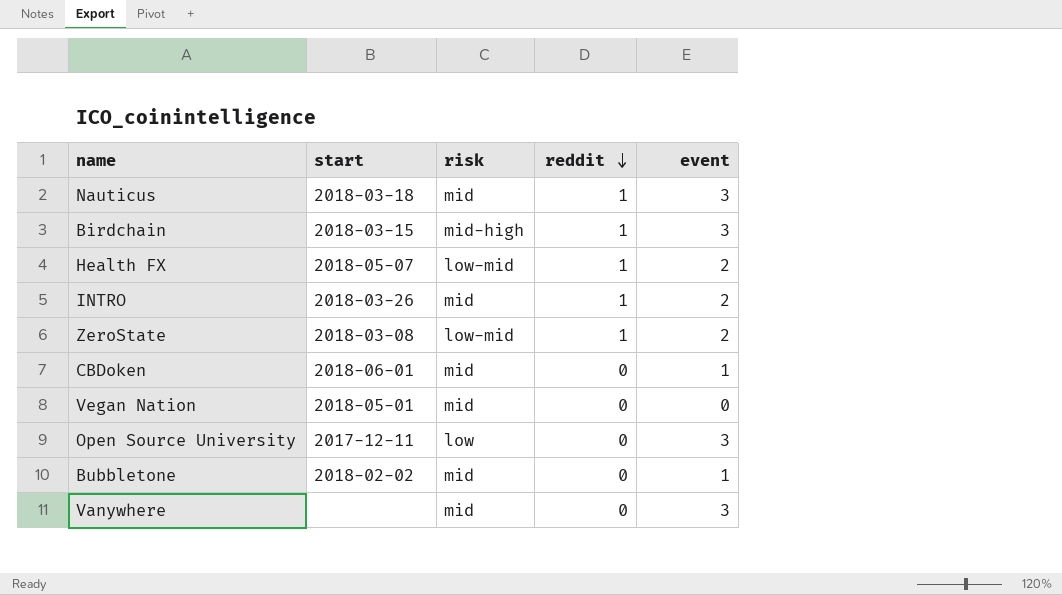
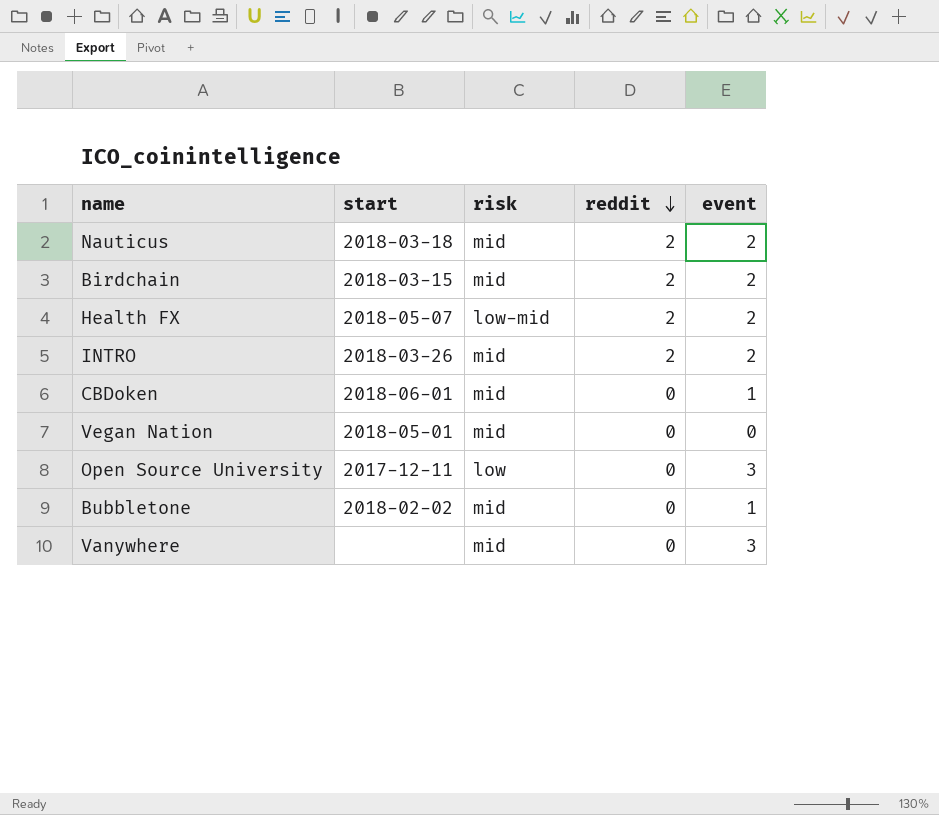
row ZeroState: 2018-03-08 | low-mid | 1 | 2 -> none
Nauticus | reddit: 1 -> 2
Nauticus | event: 3 -> 2
Birdchain | risk: mid-high -> mid
Birdchain | reddit: 1 -> 2
Birdchain | event: 3 -> 2
Health FX | reddit: 1 -> 2
INTRO | reddit: 1 -> 2

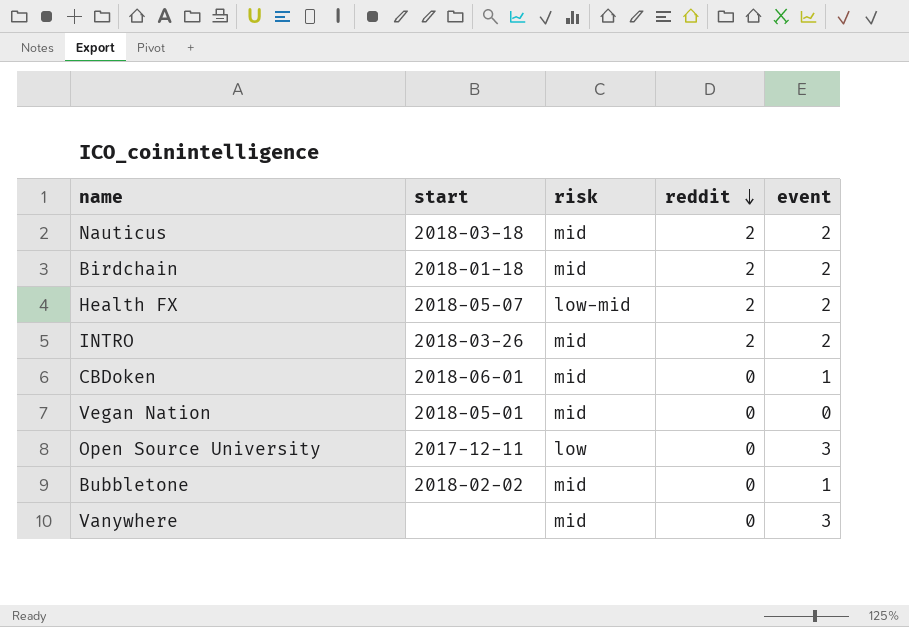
Birdchain | start: 2018-03-15 -> 2018-01-18

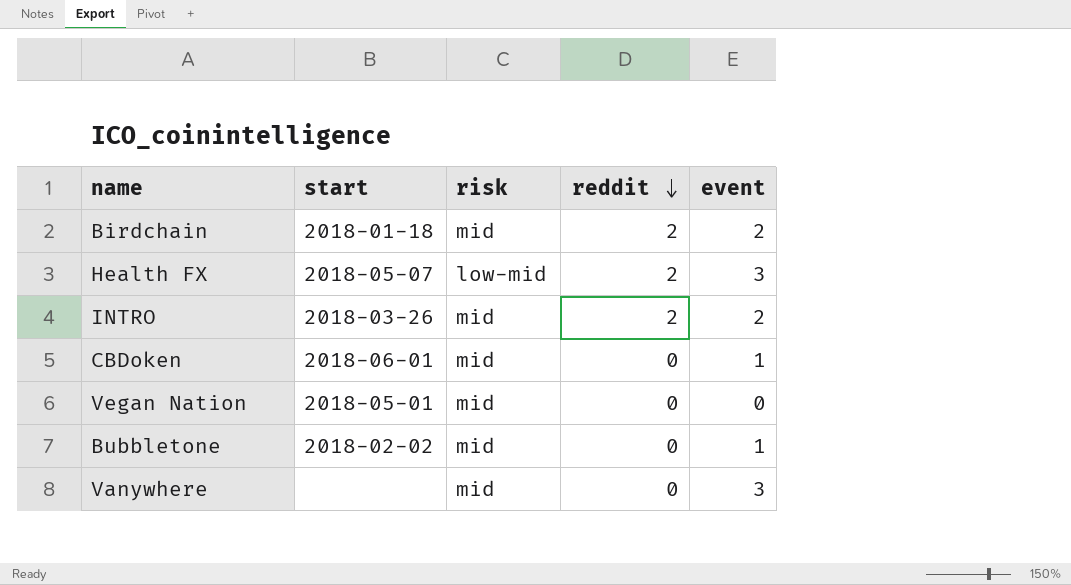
row Nauticus: 2018-03-18 | mid | 2 | 2 -> none
row Open Source University: 2017-12-11 | low | 0 | 3 -> none
Health FX | event: 2 -> 3

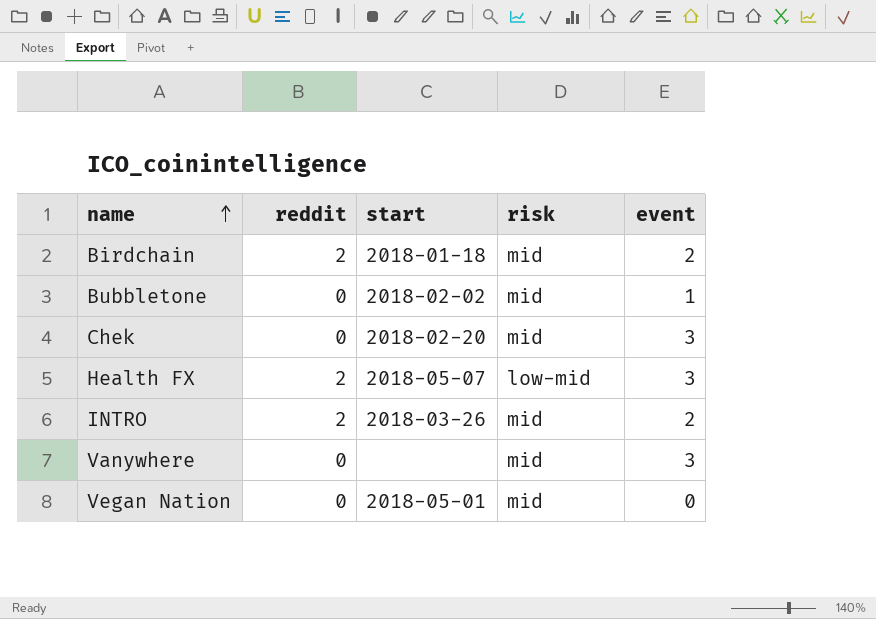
row order: reddit descending -> name ascending
column reddit | position: 4 -> 2
row CBDoken: 2018-06-01 | mid | 0 | 1 -> none
row Chek: none -> 0 | 2018-02-20 | mid | 3

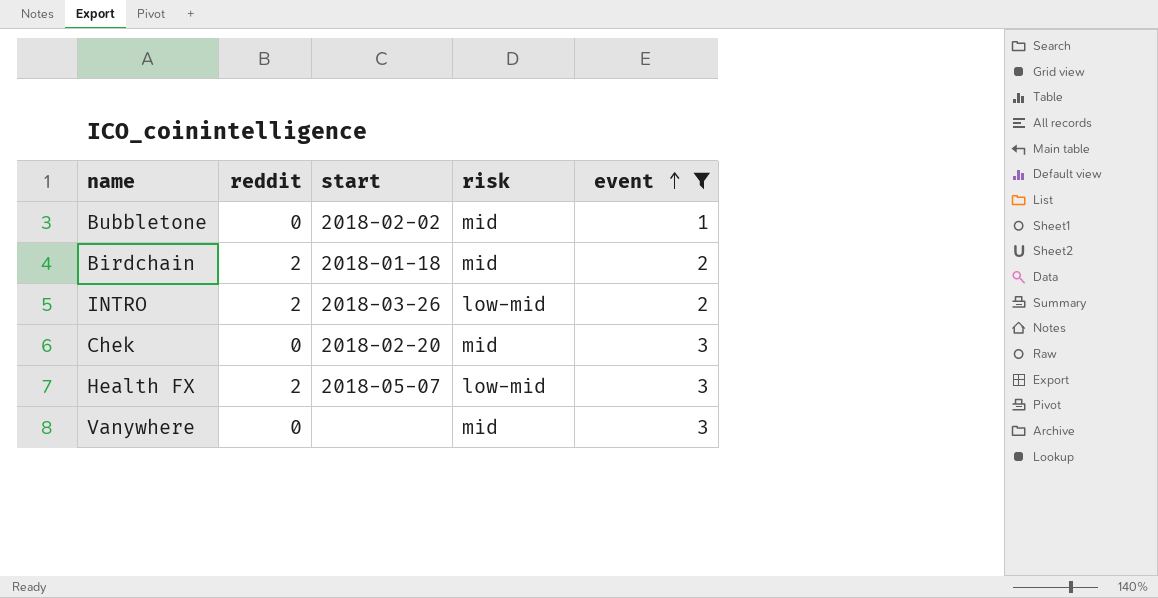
filter: none -> event != 0
row order: name ascending -> event ascending
INTRO | risk: mid -> low-mid

